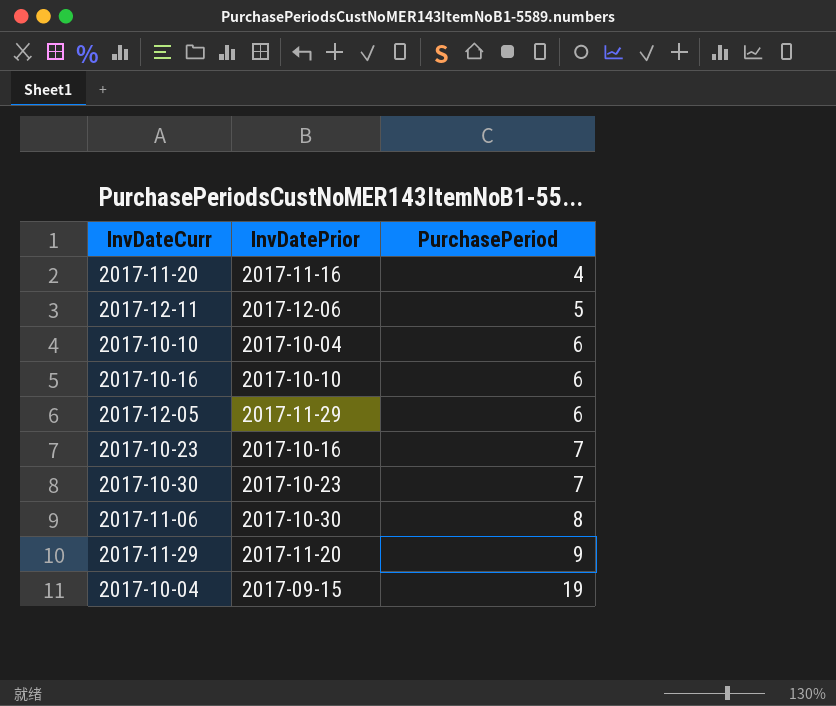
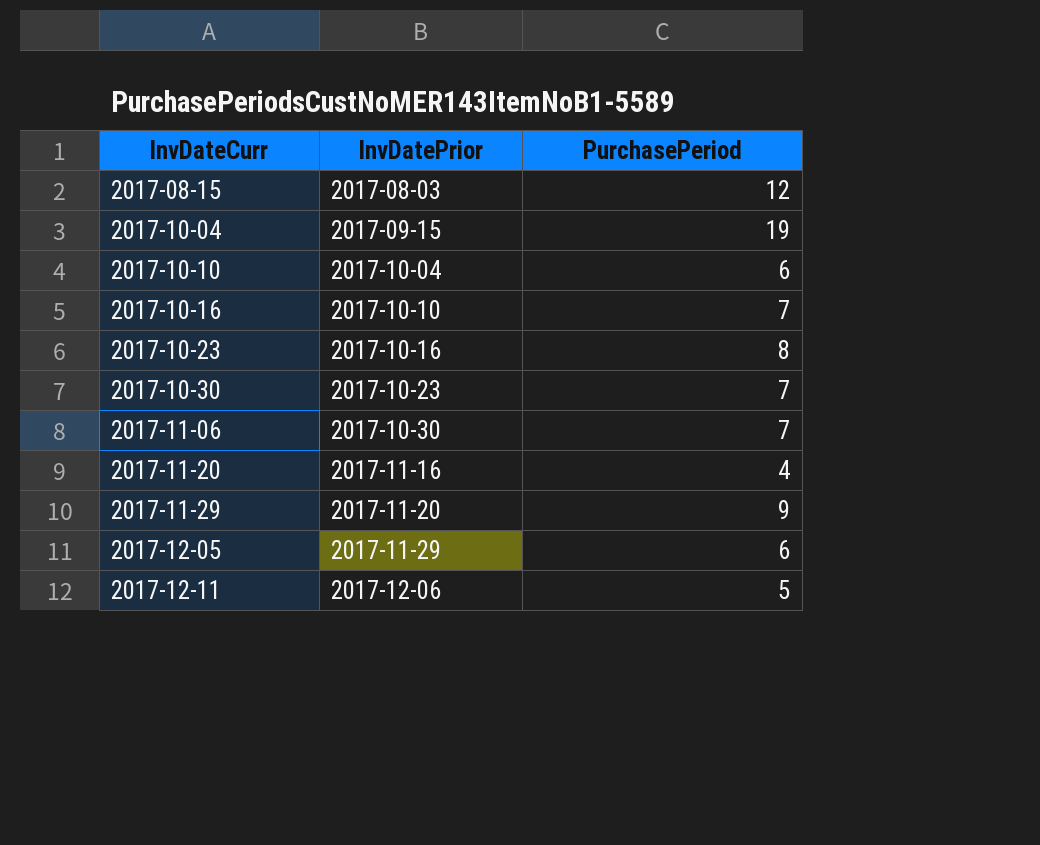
row order: PurchasePeriod ascending -> InvDateCurr ascending
row 2017-08-15: none -> 2017-08-03 | 12
2017-10-16 | PurchasePeriod: 6 -> 7
2017-10-23 | PurchasePeriod: 7 -> 8
2017-11-06 | PurchasePeriod: 8 -> 7

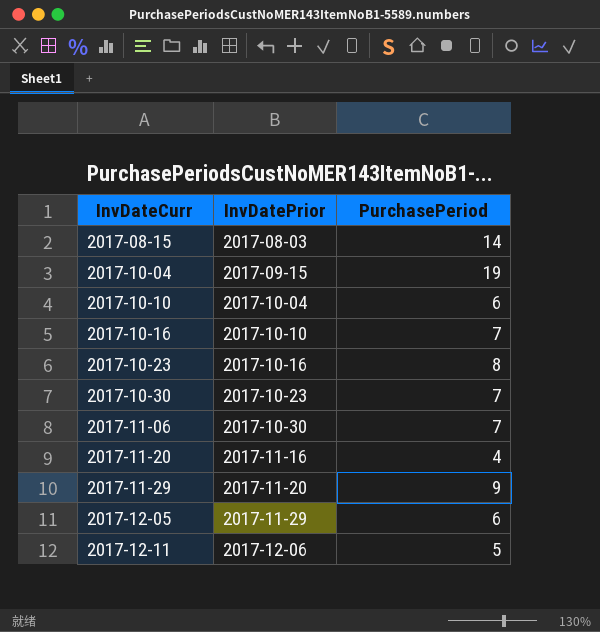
2017-08-15 | PurchasePeriod: 12 -> 14

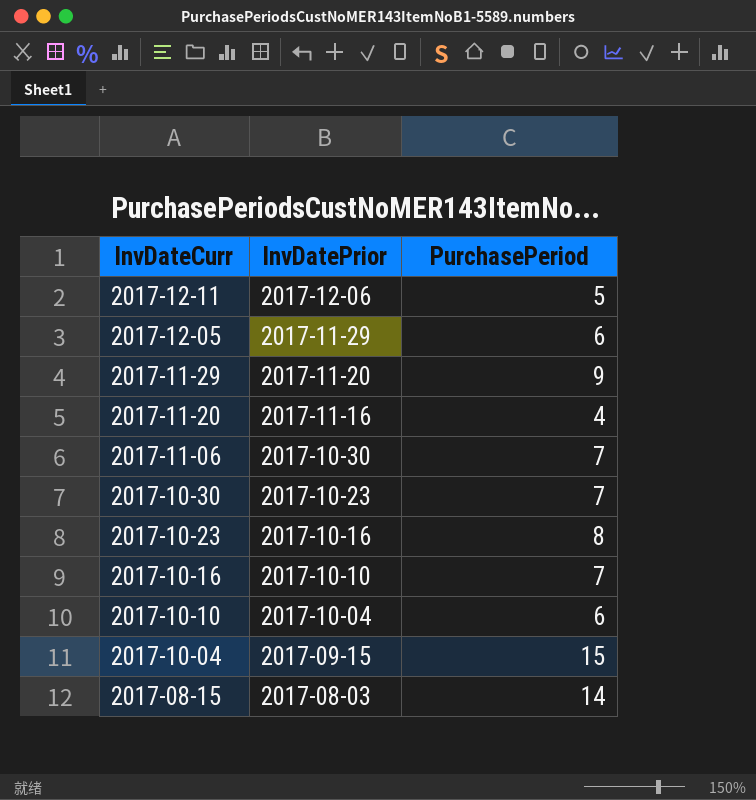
row order: InvDateCurr ascending -> InvDateCurr descending
2017-10-04 | PurchasePeriod: 19 -> 15

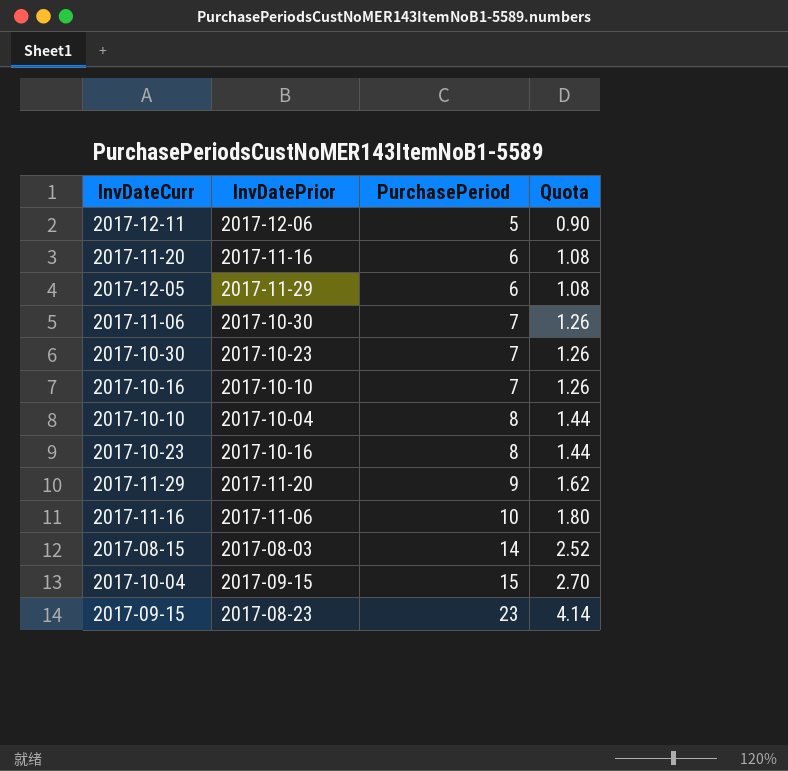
row order: InvDateCurr descending -> PurchasePeriod ascending
column Quota | formula: none -> [PurchasePeriod] * 0.18
2017-11-20 | PurchasePeriod: 4 -> 6
2017-10-10 | PurchasePeriod: 6 -> 8
row 2017-11-16: none -> 2017-11-06 | 10 | 1.80
row 2017-09-15: none -> 2017-08-23 | 23 | 4.14

